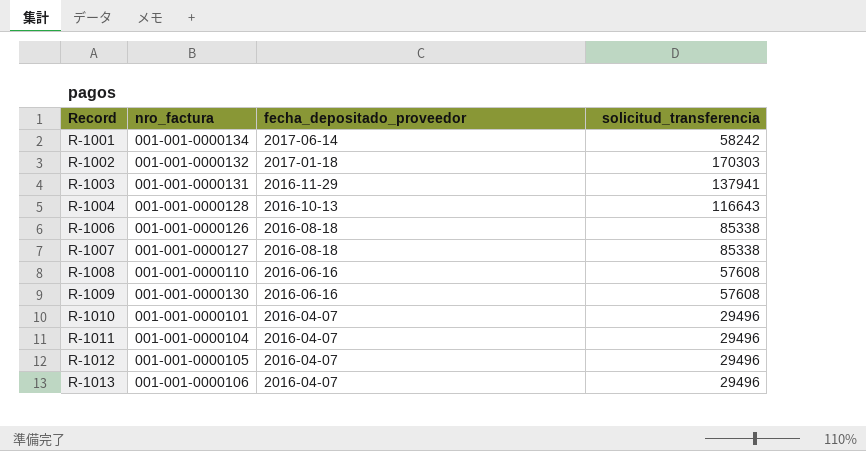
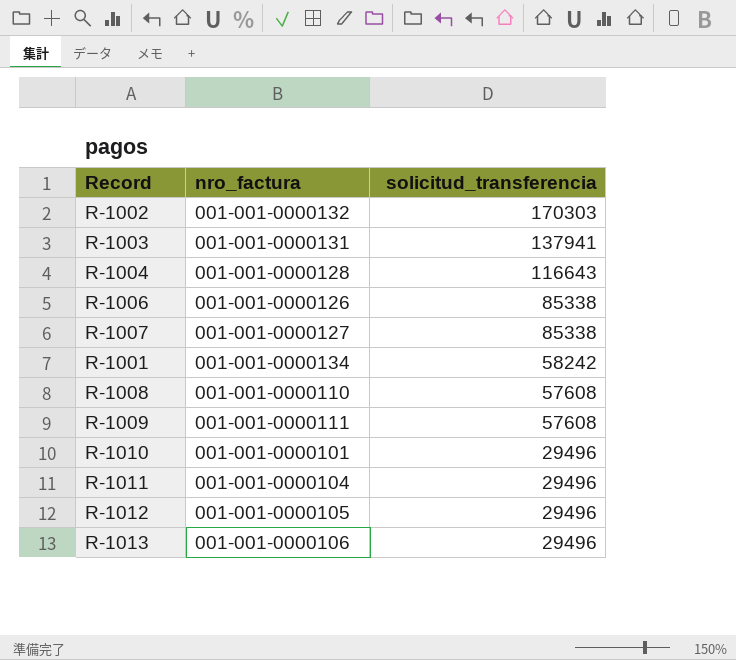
row order: Record ascending -> solicitud_transferencia descending
column fecha_depositado_proveedor | position: 3 -> none
R-1009 | nro_factura: 001-001-0000130 -> 001-001-0000111

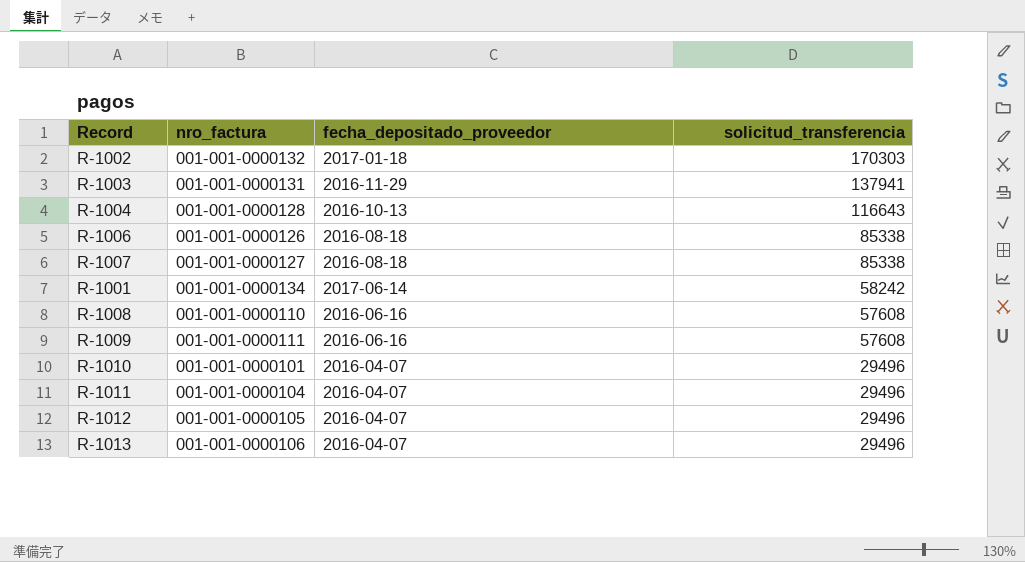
column fecha_depositado_proveedor | position: none -> 3

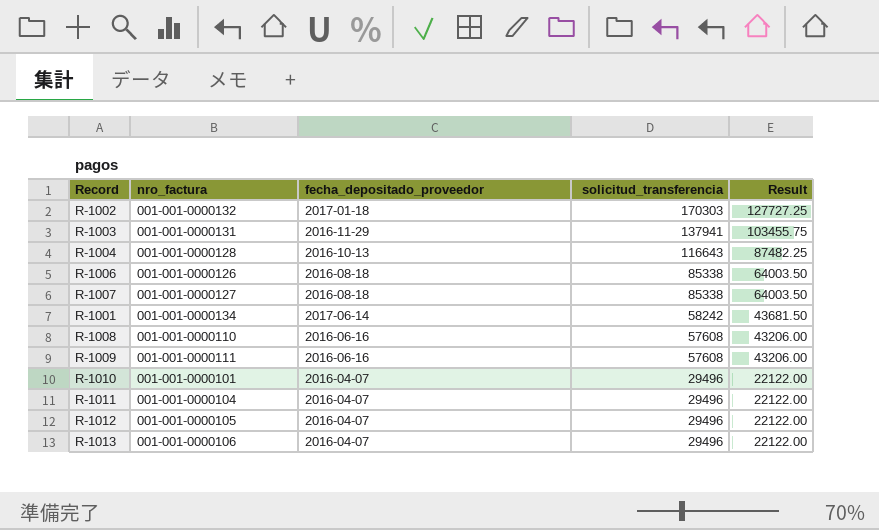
column Result | formula: none -> [solicitud_transferencia] * 0.75

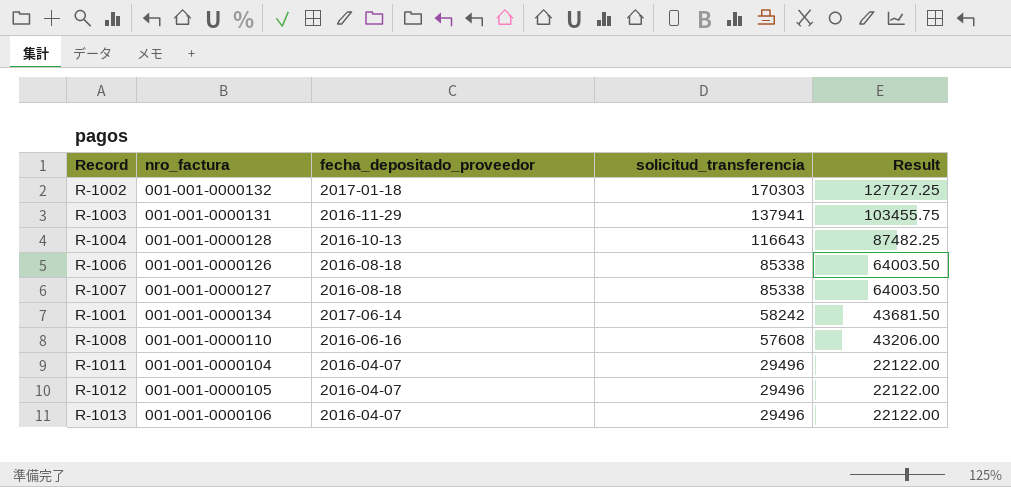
row R-1009: 001-001-0000111 | 2016-06-16 | 57608 | 43206.00 -> none
row R-1010: 001-001-0000101 | 2016-04-07 | 29496 | 22122.00 -> none

